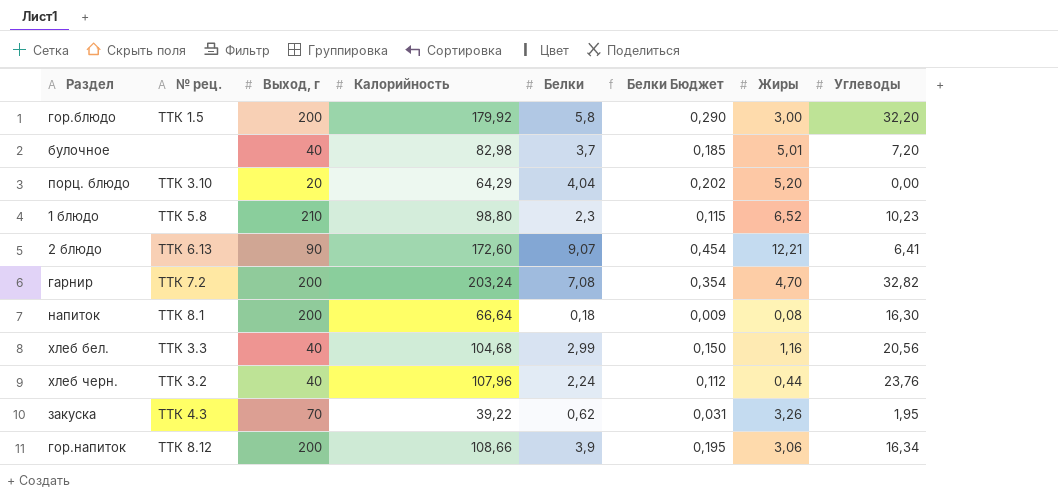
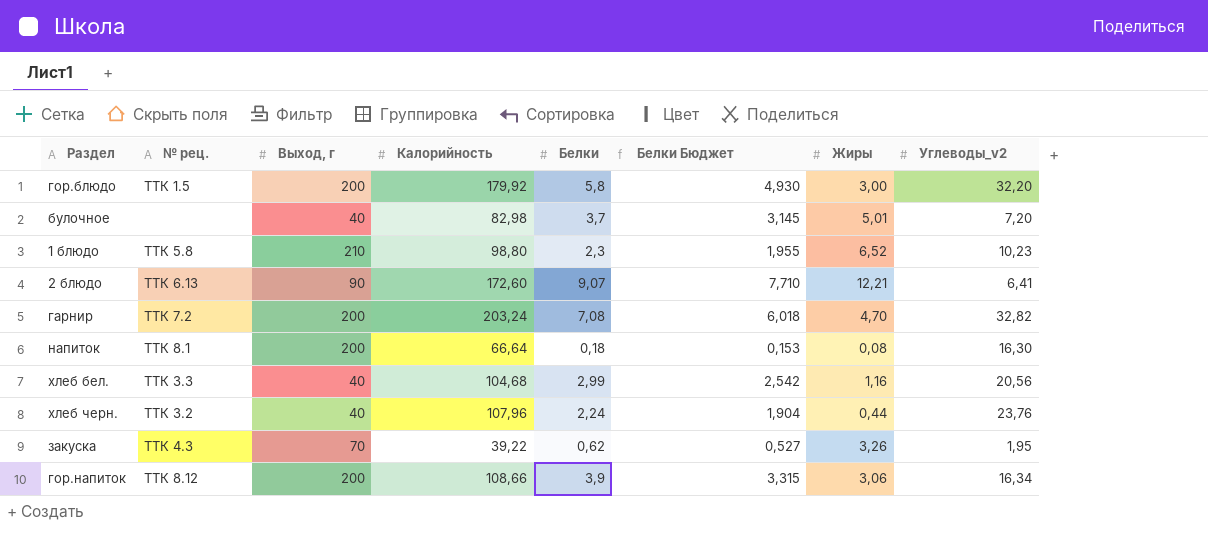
column Белки Бюджет | formula: [Белки] * 0,05 -> [Белки] * 0,85
column name: Углеводы -> Углеводы_v2
row порц. блюдо: ТТК 3.10 | 20 | 64,29 | 4,04 | 0,202 | 5,20 | 0,00 -> none

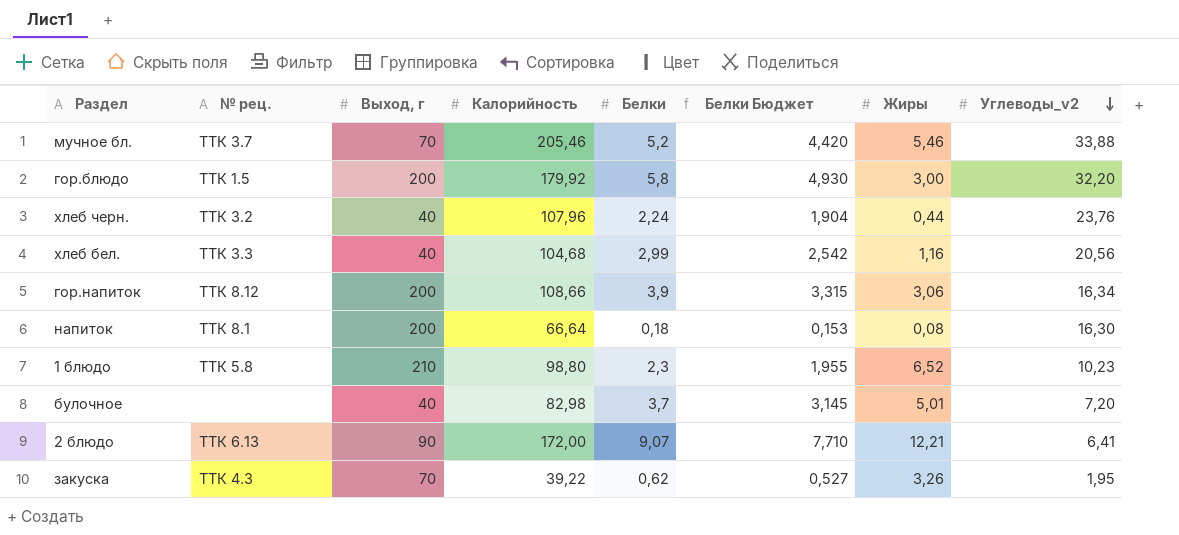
row order: none -> Углеводы_v2 descending
row гарнир: ТТК 7.2 | 200 | 203,24 | 7,08 | 6,018 | 4,70 | 32,82 -> none
row мучное бл.: none -> ТТК 3.7 | 70 | 205,46 | 5,2 | 4,420 | 5,46 | 33,88
2 блюдо | Калорийность: 172,60 -> 172,00

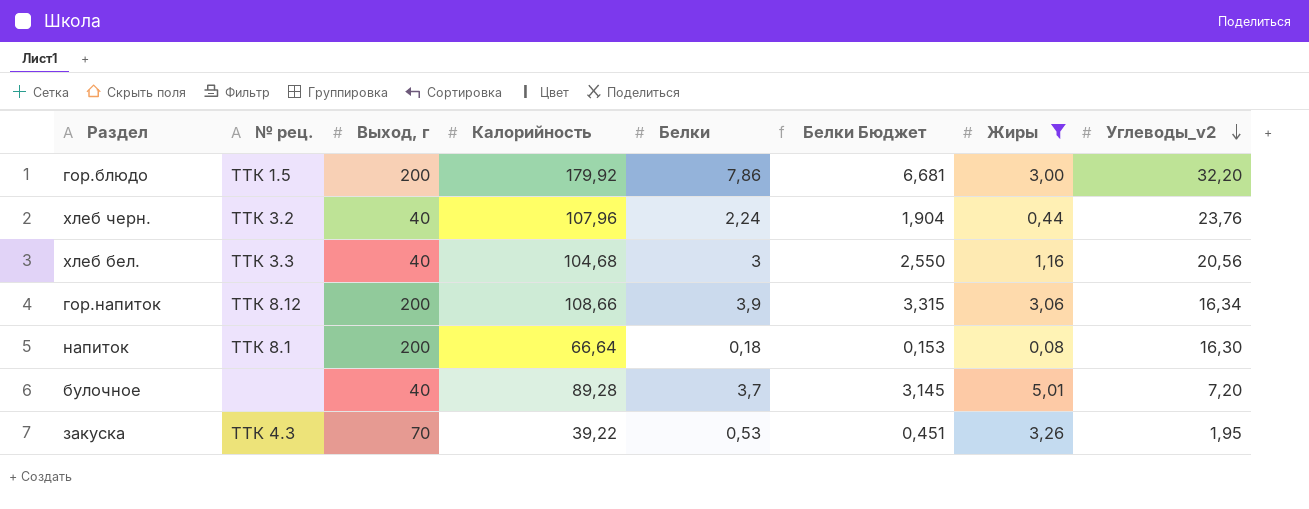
filter: none -> Жиры <= 5,01
гор.блюдо | Белки: 5,8 -> 7,86
гор.блюдо | Белки Бюджет: 4,930 -> 6,681
хлеб бел. | Белки: 2,99 -> 3
хлеб бел. | Белки Бюджет: 2,542 -> 2,550
булочное | Калорийность: 82,98 -> 89,28
закуска | Белки: 0,62 -> 0,53
закуска | Белки Бюджет: 0,527 -> 0,451

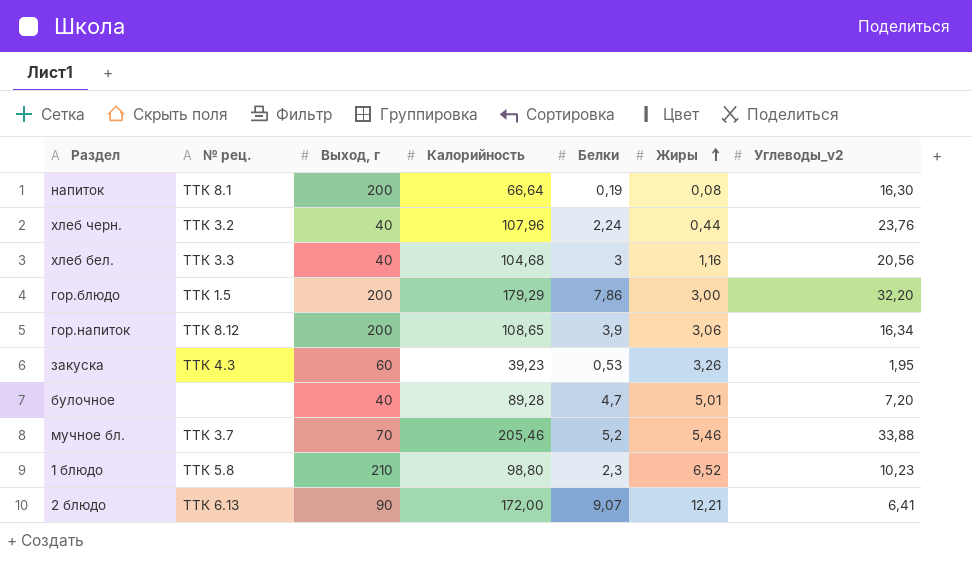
filter: Жиры <= 5,01 -> none
row order: Углеводы_v2 descending -> Жиры ascending
column Белки Бюджет | formula: [Белки] * 0,85 -> none
напиток | Белки: 0,18 -> 0,19
гор.блюдо | Калорийность: 179,92 -> 179,29
гор.напиток | Калорийность: 108,66 -> 108,65
закуска | Выход, г: 70 -> 60
закуска | Калорийность: 39,22 -> 39,23
булочное | Белки: 3,7 -> 4,7

